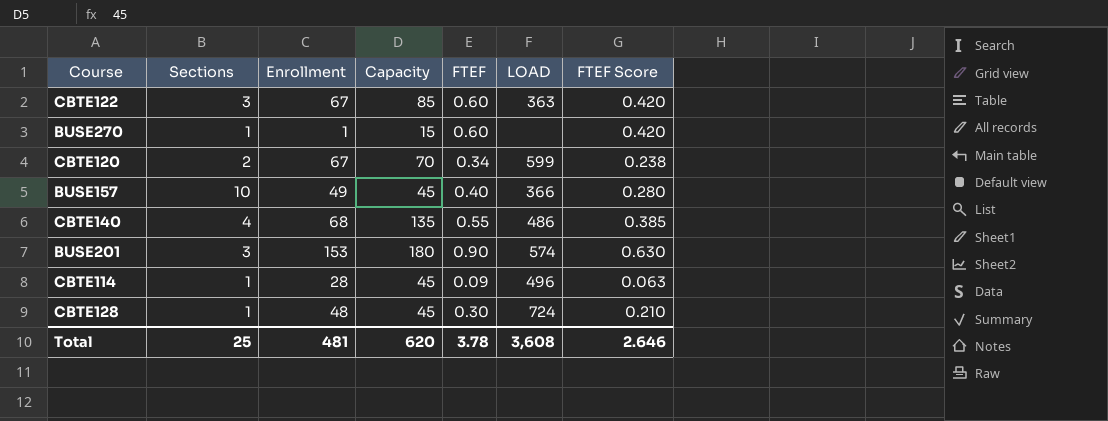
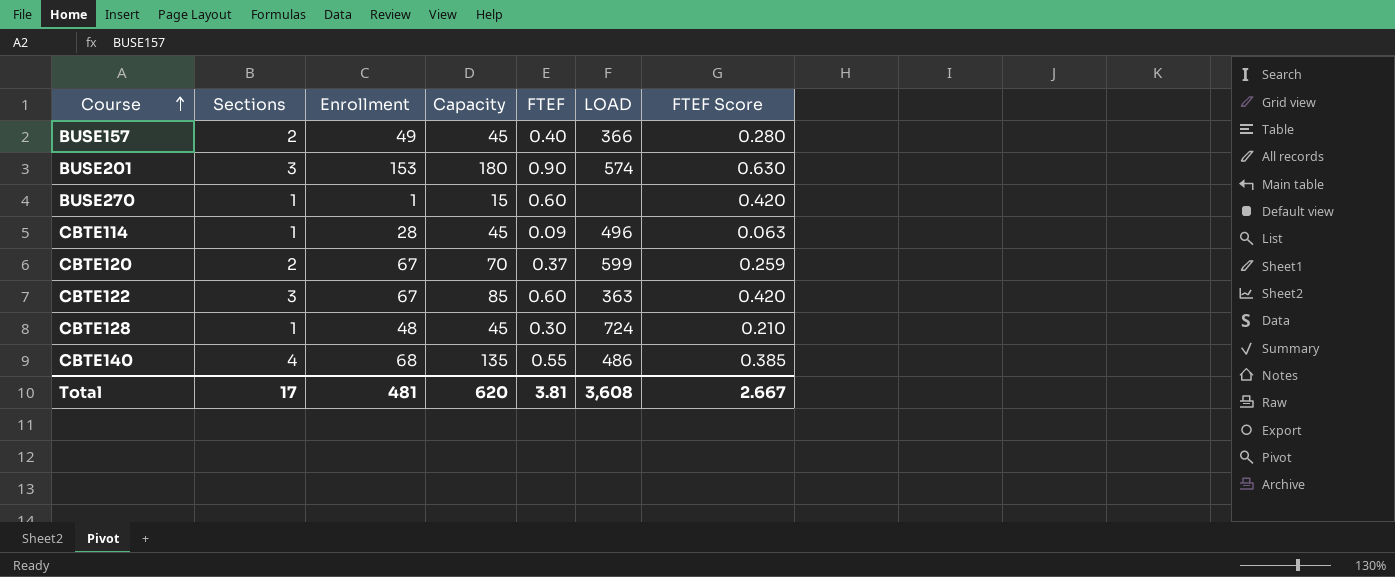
row order: none -> Course ascending
BUSE157 | Sections: 10 -> 2
CBTE120 | FTEF: 0.34 -> 0.37
CBTE120 | FTEF Score: 0.238 -> 0.259
Total | Sections: 25 -> 17
Total | FTEF: 3.78 -> 3.81
Total | FTEF Score: 2.646 -> 2.667

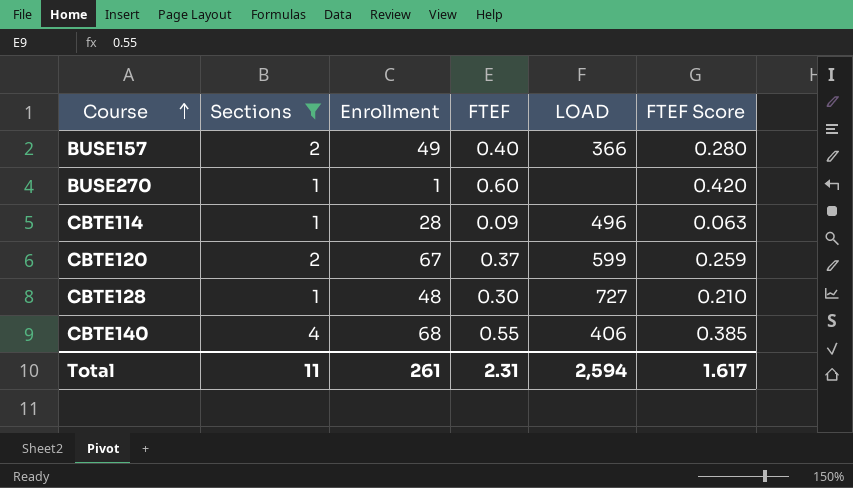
filter: none -> Sections != 3
column Capacity | position: 4 -> none
CBTE128 | LOAD: 724 -> 727
CBTE140 | LOAD: 486 -> 406
Total | Sections: 17 -> 11
Total | Enrollment: 481 -> 261
Total | FTEF: 3.81 -> 2.31
Total | LOAD: 3,608 -> 2,594
Total | FTEF Score: 2.667 -> 1.617

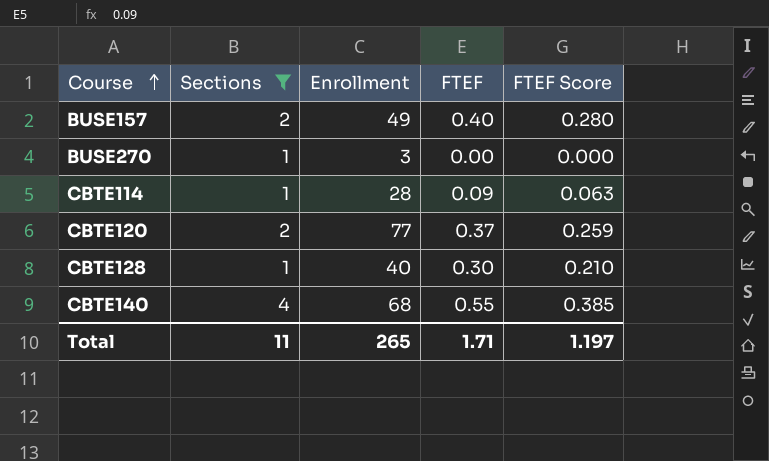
column LOAD | position: 5 -> none
BUSE270 | Enrollment: 1 -> 3
BUSE270 | FTEF: 0.60 -> 0.00
BUSE270 | FTEF Score: 0.420 -> 0.000
CBTE120 | Enrollment: 67 -> 77
CBTE128 | Enrollment: 48 -> 40
Total | Enrollment: 261 -> 265
Total | FTEF: 2.31 -> 1.71
Total | FTEF Score: 1.617 -> 1.197

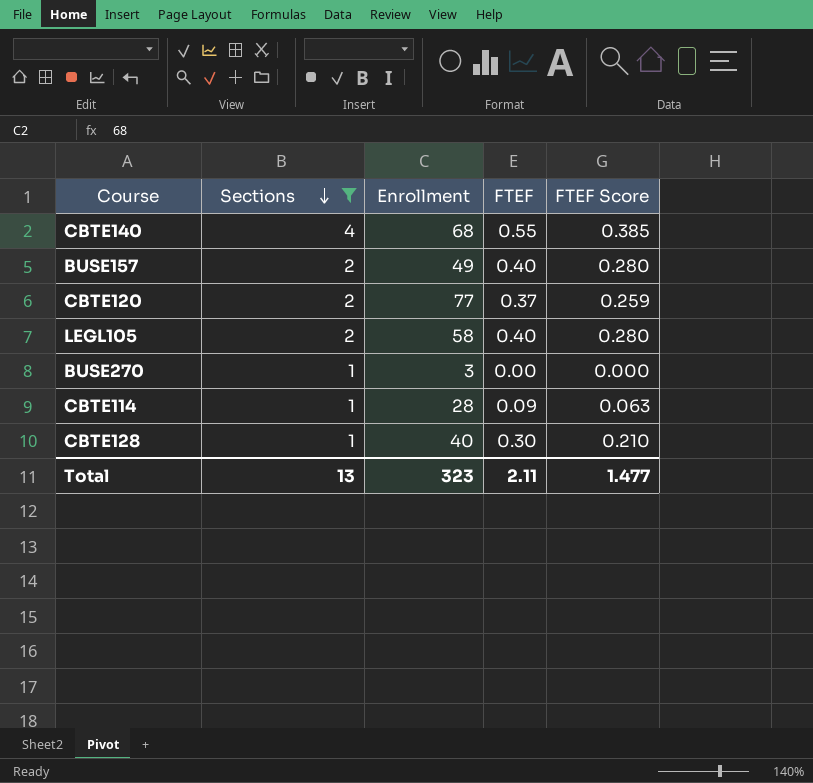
row order: Course ascending -> Sections descending
row LEGL105: none -> 2 | 58 | 0.40 | 0.280
Total | Sections: 11 -> 13
Total | Enrollment: 265 -> 323
Total | FTEF: 1.71 -> 2.11
Total | FTEF Score: 1.197 -> 1.477

